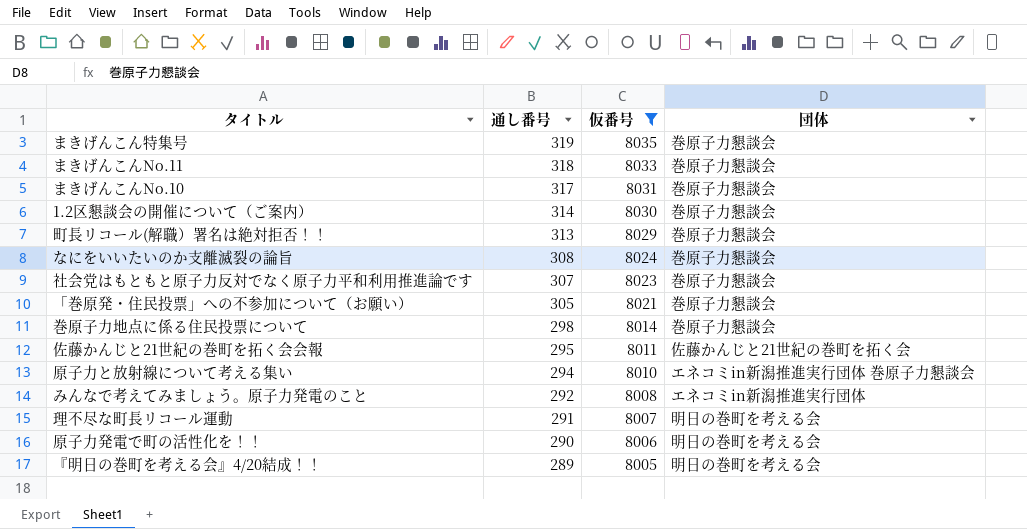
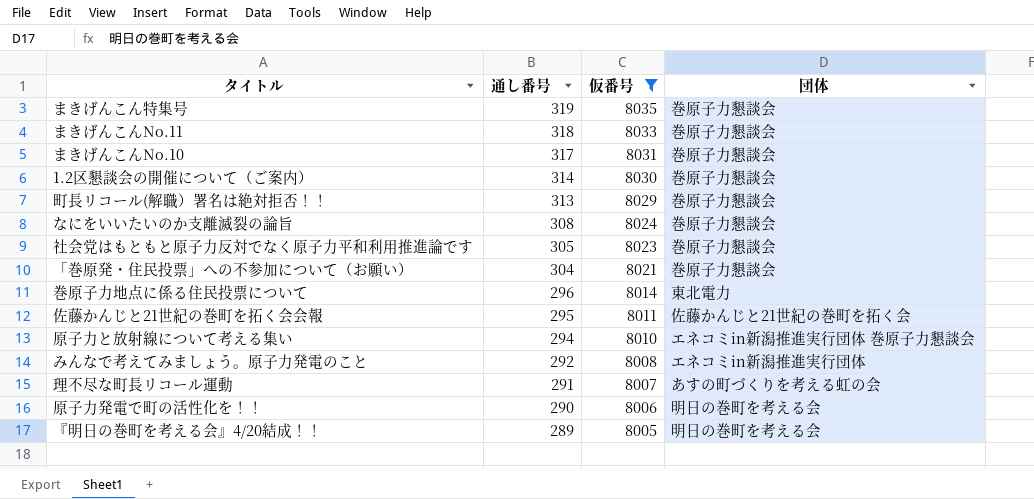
社会党はもともと原子力反対でなく原子力平和利用推進論です | 通し番号: 307 -> 305
「巻原発・住民投票」への不参加について（お願い） | 通し番号: 305 -> 304
巻原子力地点に係る住民投票について | 通し番号: 298 -> 296
巻原子力地点に係る住民投票について | 団体: 巻原子力懇談会 -> 東北電力
理不尽な町長リコール運動 | 団体: 明日の巻町を考える会 -> あすの町づくりを考える虹の会

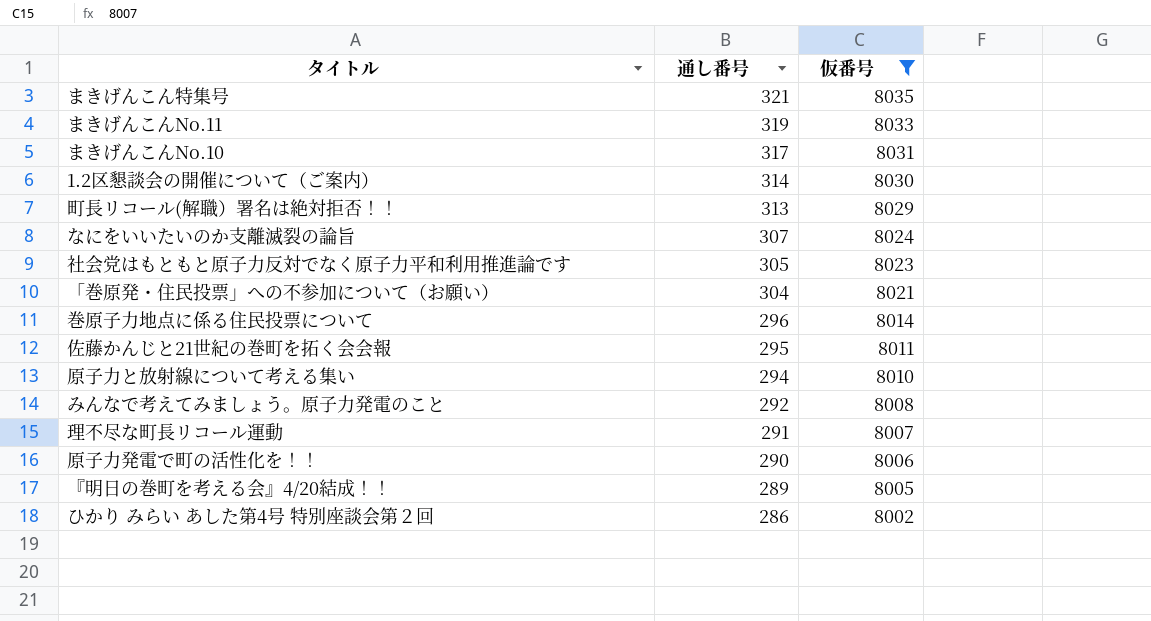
column 団体 | position: 4 -> none
まきげんこん特集号 | 通し番号: 319 -> 321
まきげんこんNo.11 | 通し番号: 318 -> 319
なにをいいたいのか支離滅裂の論旨 | 通し番号: 308 -> 307
row ひかり みらい あした第4号 特別座談会第２回: none -> 286 | 8002

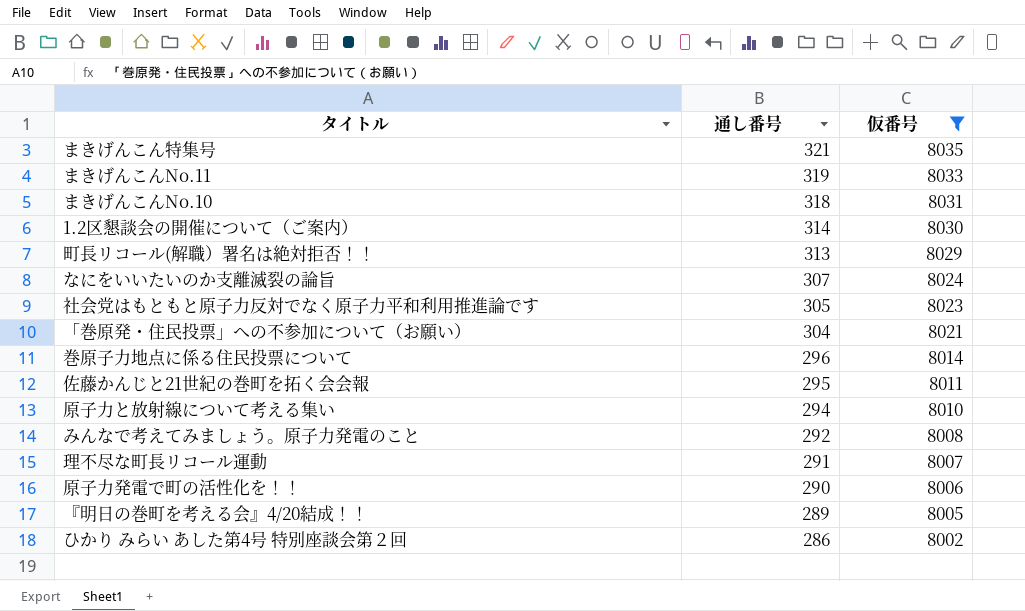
まきげんこんNo.10 | 通し番号: 317 -> 318

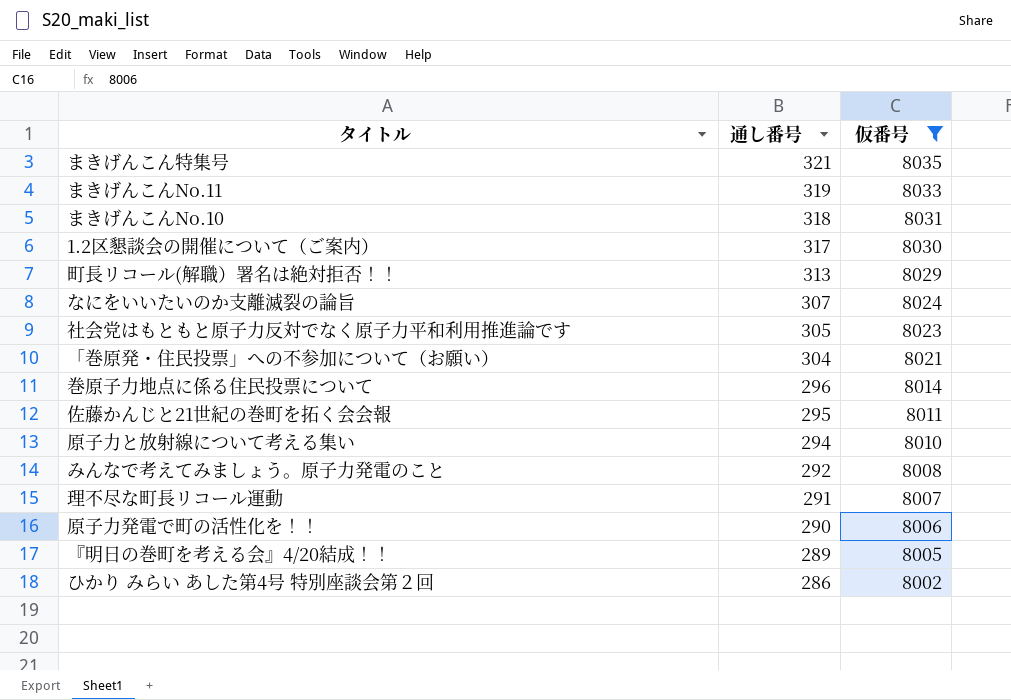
1.2区懇談会の開催について（ご案内） | 通し番号: 314 -> 317

